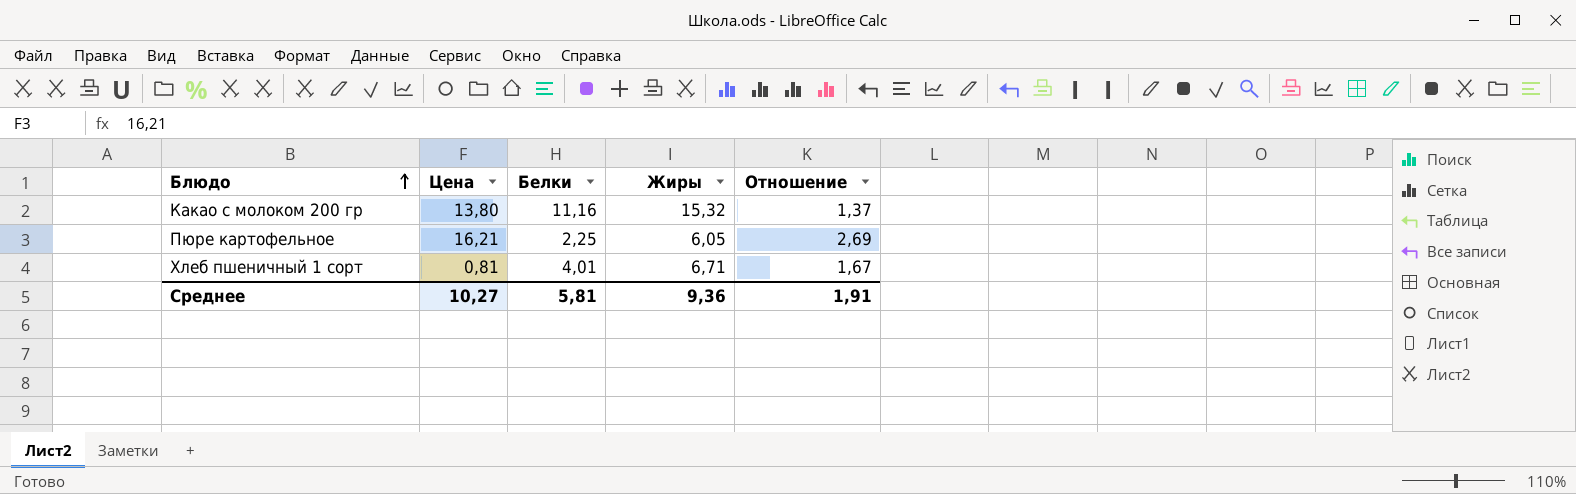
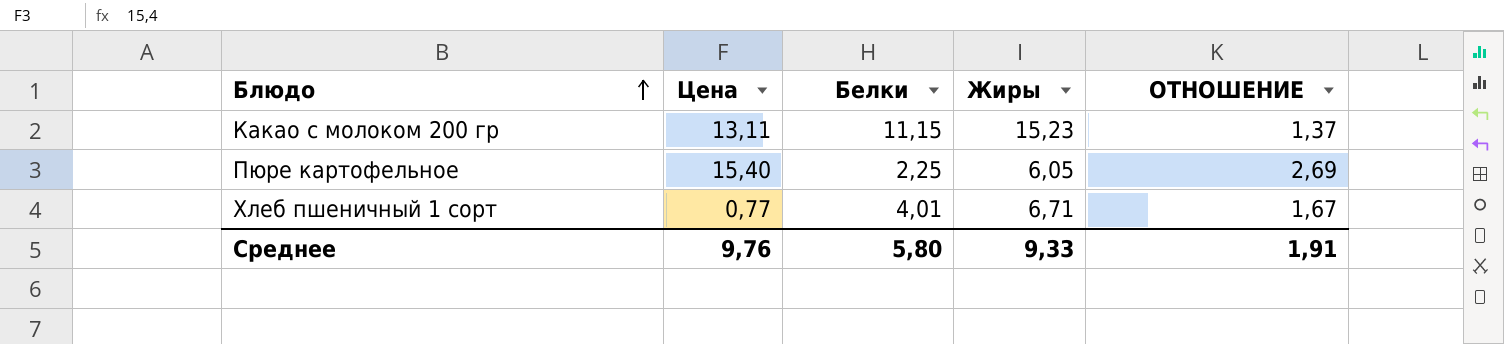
column name: Отношение -> ОТНОШЕНИЕ
Какао с молоком 200 гр | Цена: 13,80 -> 13,11
Какао с молоком 200 гр | Белки: 11,16 -> 11,15
Какао с молоком 200 гр | Жиры: 15,32 -> 15,23
Пюре картофельное | Цена: 16,21 -> 15,40
Хлеб пшеничный 1 сорт | Цена: 0,81 -> 0,77
Среднее | Цена: 10,27 -> 9,76
Среднее | Белки: 5,81 -> 5,80
Среднее | Жиры: 9,36 -> 9,33

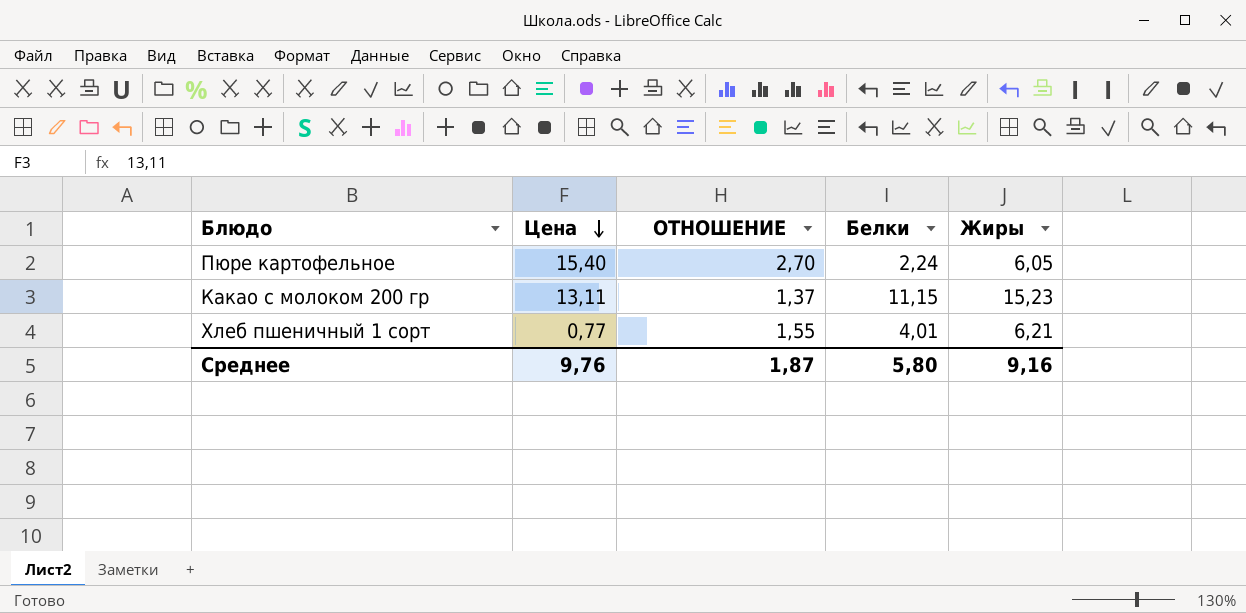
row order: Блюдо ascending -> Цена descending
column ОТНОШЕНИЕ | position: 5 -> 3
Пюре картофельное | ОТНОШЕНИЕ: 2,69 -> 2,70
Пюре картофельное | Белки: 2,25 -> 2,24
Хлеб пшеничный 1 сорт | ОТНОШЕНИЕ: 1,67 -> 1,55
Хлеб пшеничный 1 сорт | Жиры: 6,71 -> 6,21
Среднее | ОТНОШЕНИЕ: 1,91 -> 1,87
Среднее | Жиры: 9,33 -> 9,16

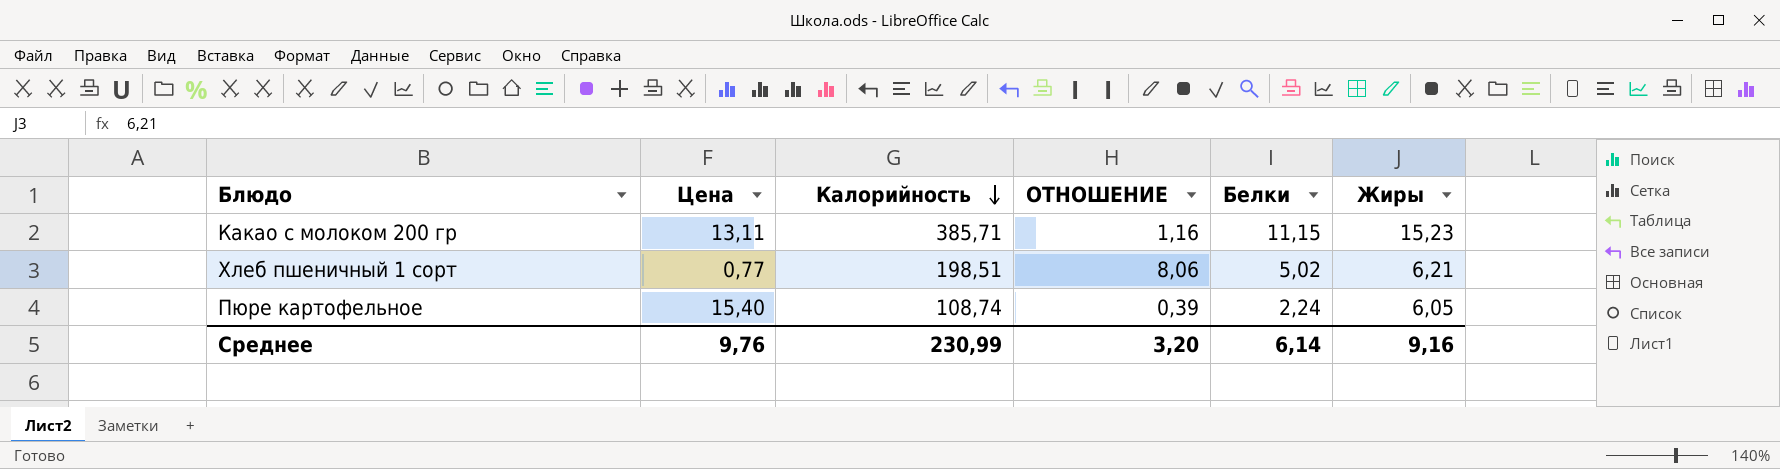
row order: Цена descending -> Калорийность descending
column Калорийность | position: none -> 3
column ОТНОШЕНИЕ | formula: [Жиры] / [Белки] -> [Жиры] / [Цена]
Хлеб пшеничный 1 сорт | Белки: 4,01 -> 5,02
Среднее | ОТНОШЕНИЕ: 1,87 -> 3,20
Среднее | Белки: 5,80 -> 6,14

